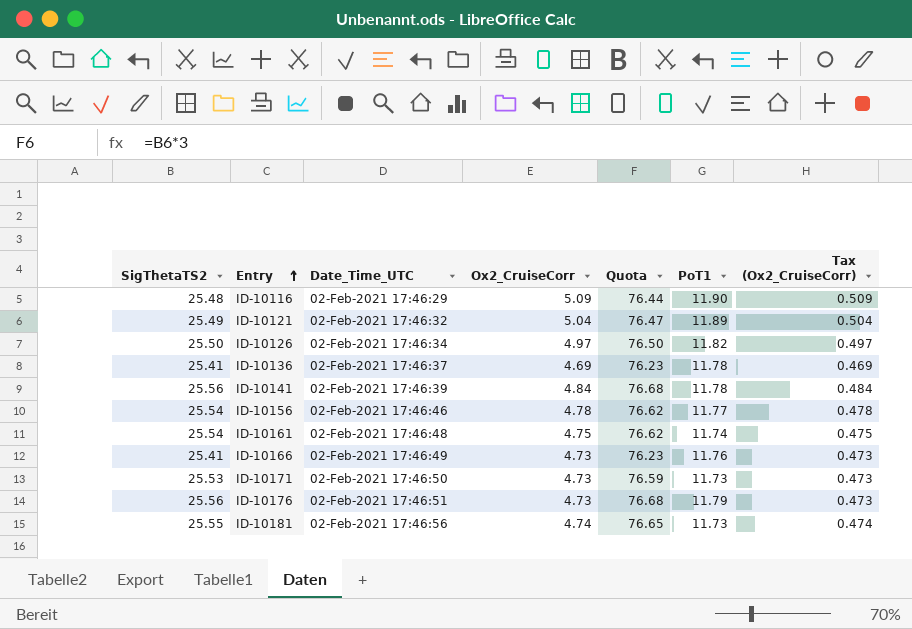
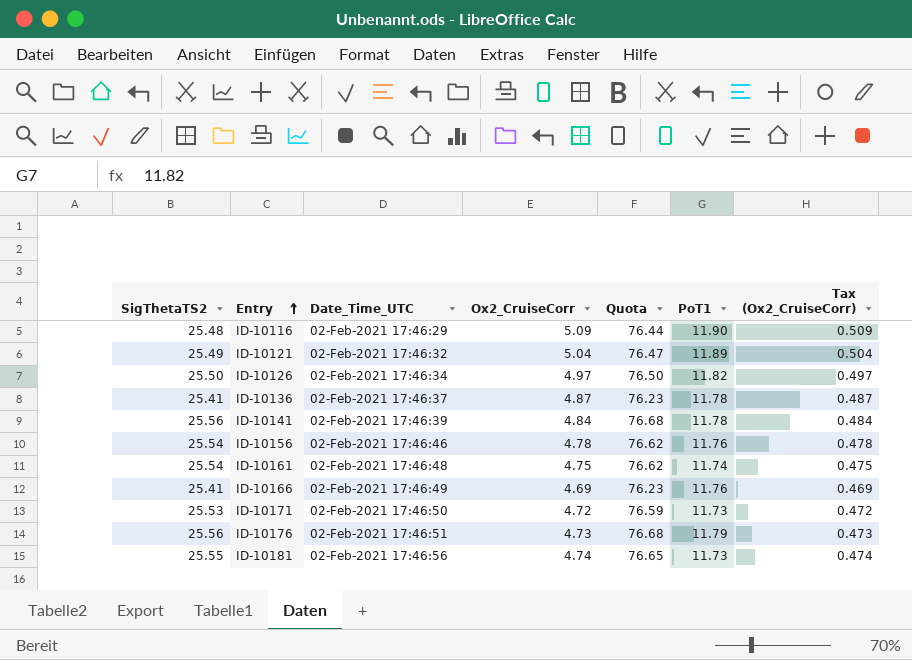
ID-10136 | Ox2_CruiseCorr: 4.69 -> 4.87
ID-10136 | Tax (Ox2_CruiseCorr): 0.469 -> 0.487
ID-10156 | PoT1: 11.77 -> 11.76
ID-10166 | Ox2_CruiseCorr: 4.73 -> 4.69
ID-10166 | Tax (Ox2_CruiseCorr): 0.473 -> 0.469
ID-10171 | Ox2_CruiseCorr: 4.73 -> 4.72
ID-10171 | Tax (Ox2_CruiseCorr): 0.473 -> 0.472

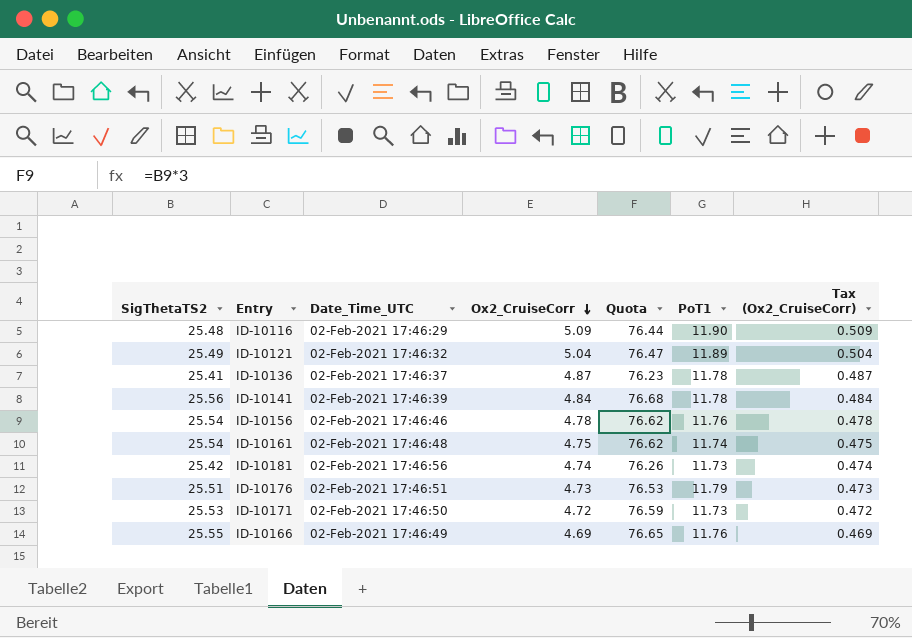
row order: Entry ascending -> Ox2_CruiseCorr descending
row ID-10126: 25.50 | 02-Feb-2021 17:46:34 | 4.97 | 76.50 | 11.82 | 0.497 -> none
ID-10181 | SigThetaTS2: 25.55 -> 25.42
ID-10181 | Quota: 76.65 -> 76.26
ID-10176 | SigThetaTS2: 25.56 -> 25.51
ID-10176 | Quota: 76.68 -> 76.53
ID-10166 | SigThetaTS2: 25.41 -> 25.55
ID-10166 | Quota: 76.23 -> 76.65

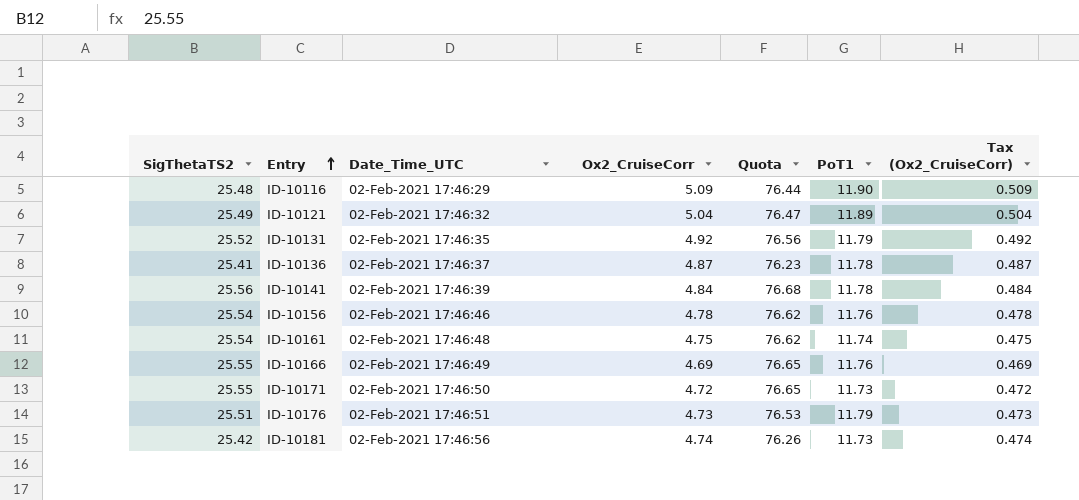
row order: Ox2_CruiseCorr descending -> Entry ascending
row ID-10131: none -> 25.52 | 02-Feb-2021 17:46:35 | 4.92 | 76.56 | 11.79 | 0.492
ID-10171 | SigThetaTS2: 25.53 -> 25.55
ID-10171 | Quota: 76.59 -> 76.65

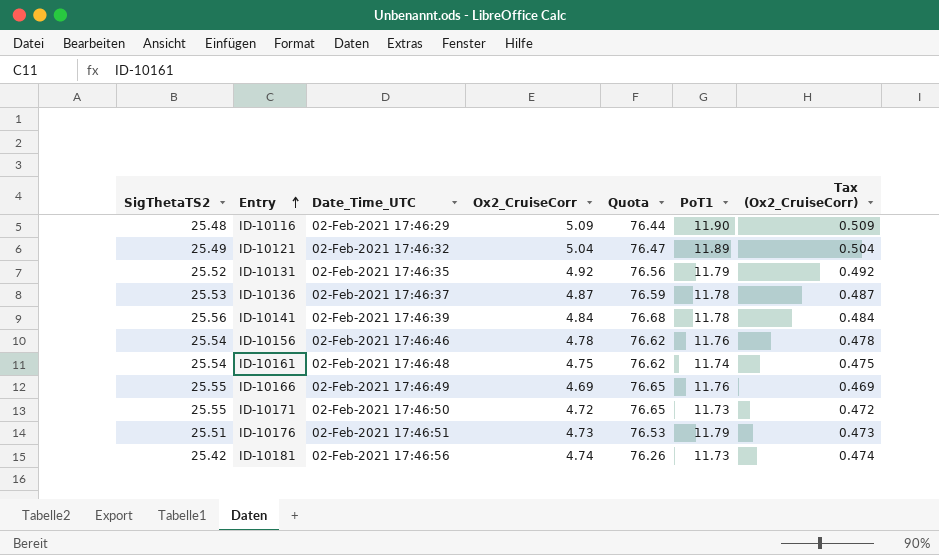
ID-10136 | SigThetaTS2: 25.41 -> 25.53
ID-10136 | Quota: 76.23 -> 76.59

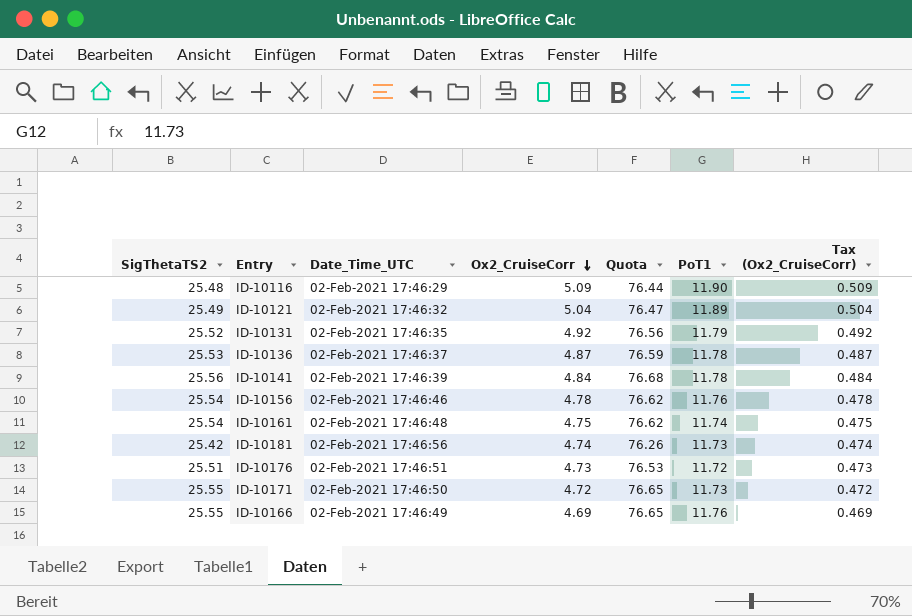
row order: Entry ascending -> Ox2_CruiseCorr descending
ID-10176 | PoT1: 11.79 -> 11.72

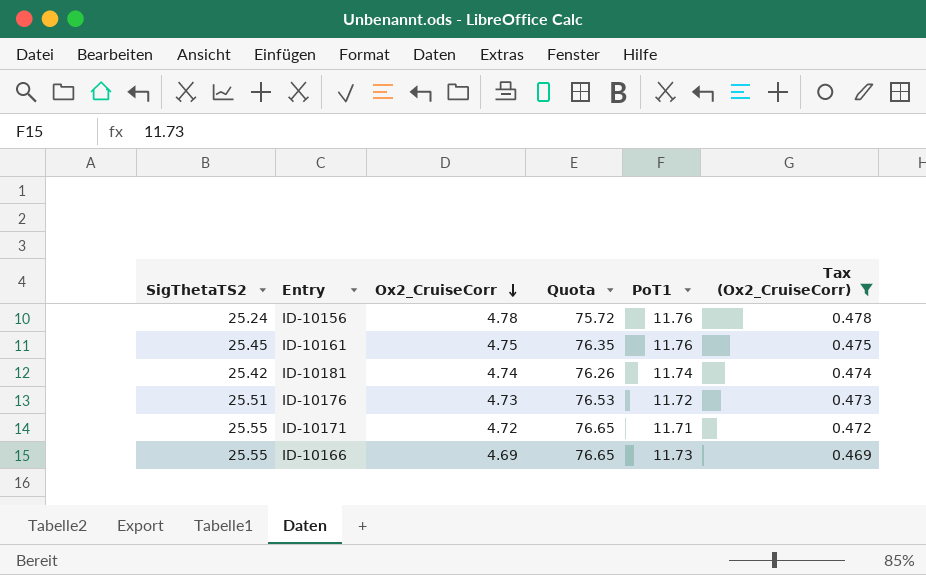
filter: none -> Tax (Ox2_CruiseCorr) <= 0.478
column Date_Time_UTC | position: 3 -> none
ID-10156 | SigThetaTS2: 25.54 -> 25.24
ID-10156 | Quota: 76.62 -> 75.72
ID-10161 | SigThetaTS2: 25.54 -> 25.45
ID-10161 | Quota: 76.62 -> 76.35
ID-10161 | PoT1: 11.74 -> 11.76
ID-10181 | PoT1: 11.73 -> 11.74
ID-10171 | PoT1: 11.73 -> 11.71
ID-10166 | PoT1: 11.76 -> 11.73

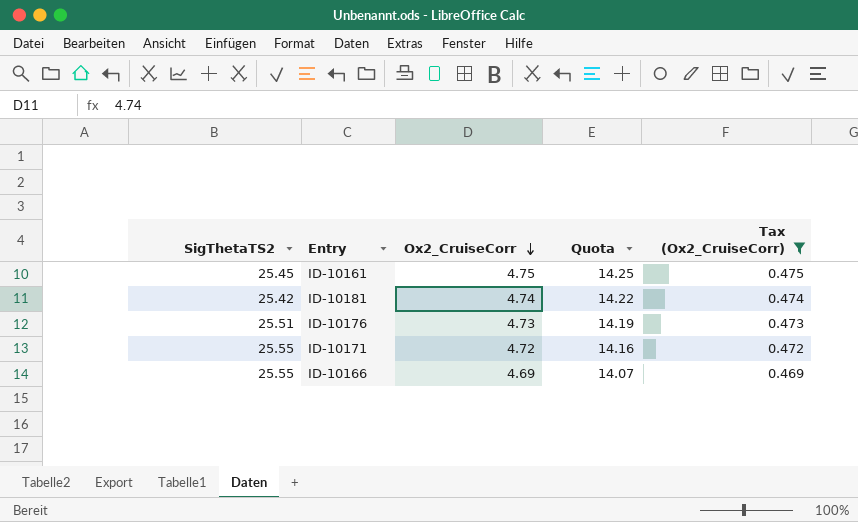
column PoT1 | position: 5 -> none
column Quota | formula: [SigThetaTS2] * 3 -> [Ox2_CruiseCorr] * 3
row ID-10156: 25.24 | 4.78 | 75.72 | 11.76 | 0.478 -> none

